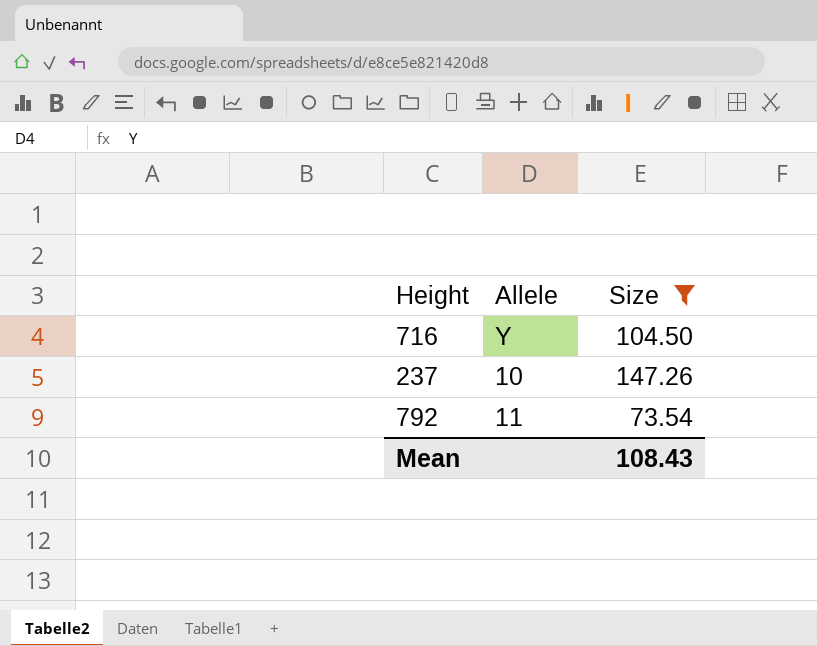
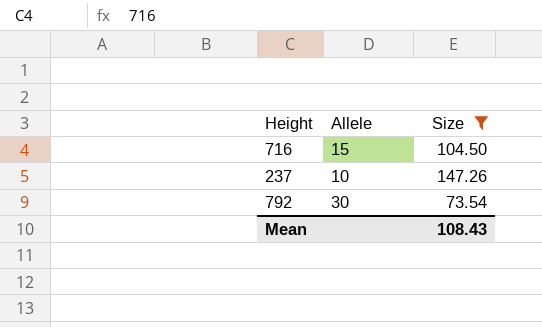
716 | Allele: Y -> 15
792 | Allele: 11 -> 30

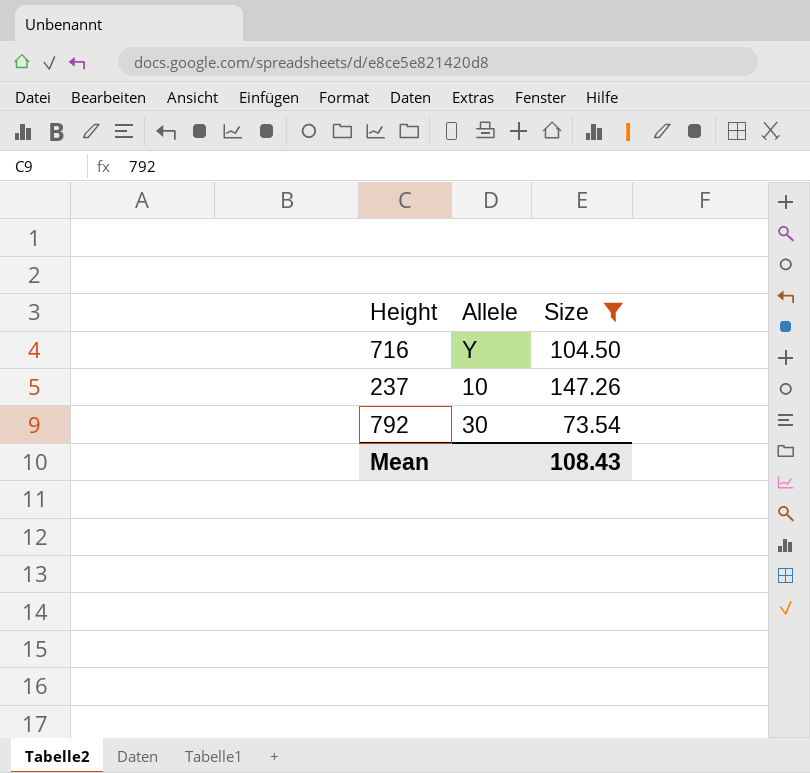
716 | Allele: 15 -> Y

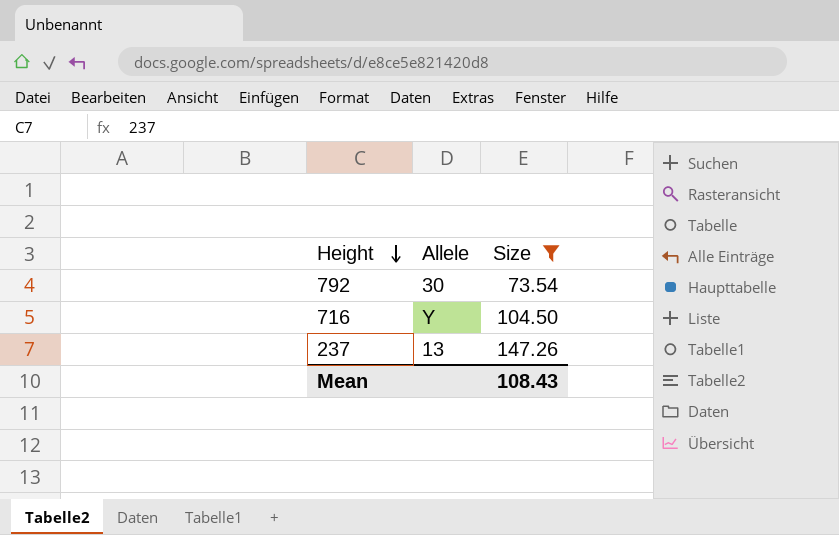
row order: none -> Height descending
237 | Allele: 10 -> 13

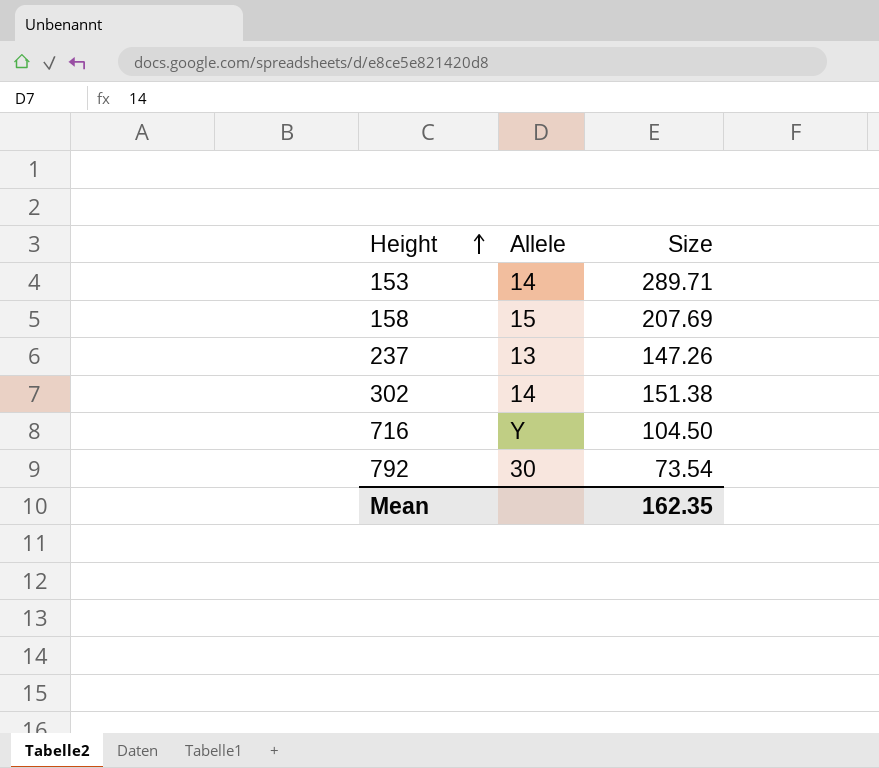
filter: Size <= 147.26 -> none
row order: Height descending -> Height ascending
Mean | Size: 108.43 -> 162.35

